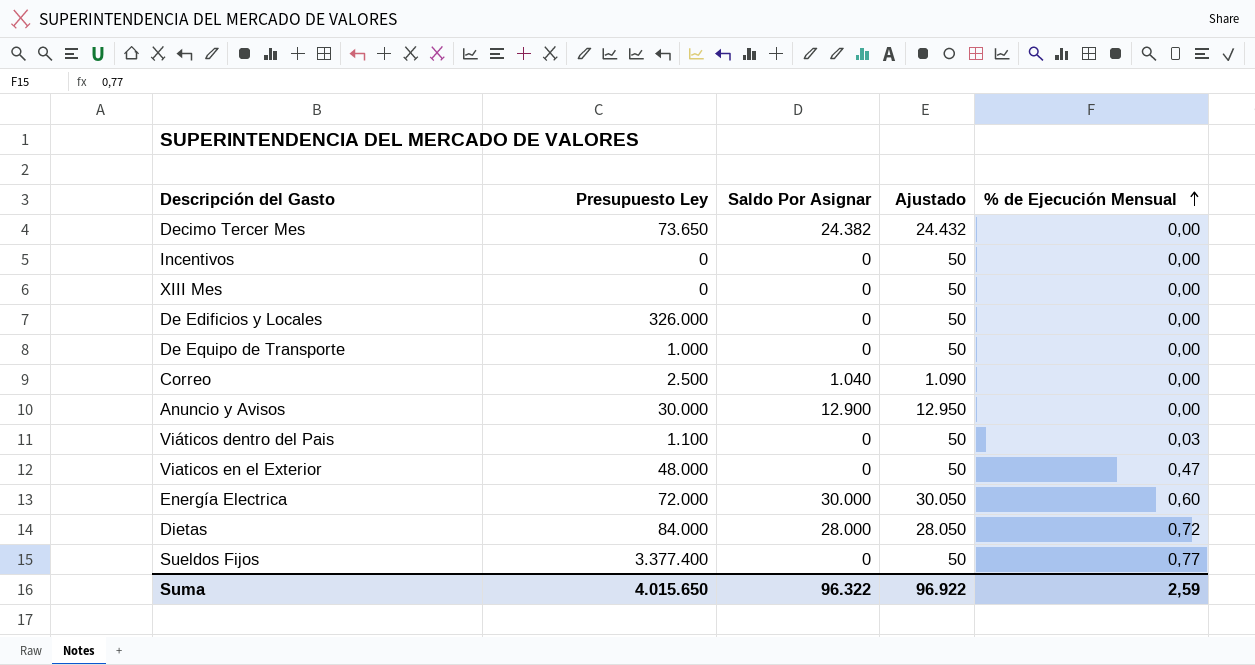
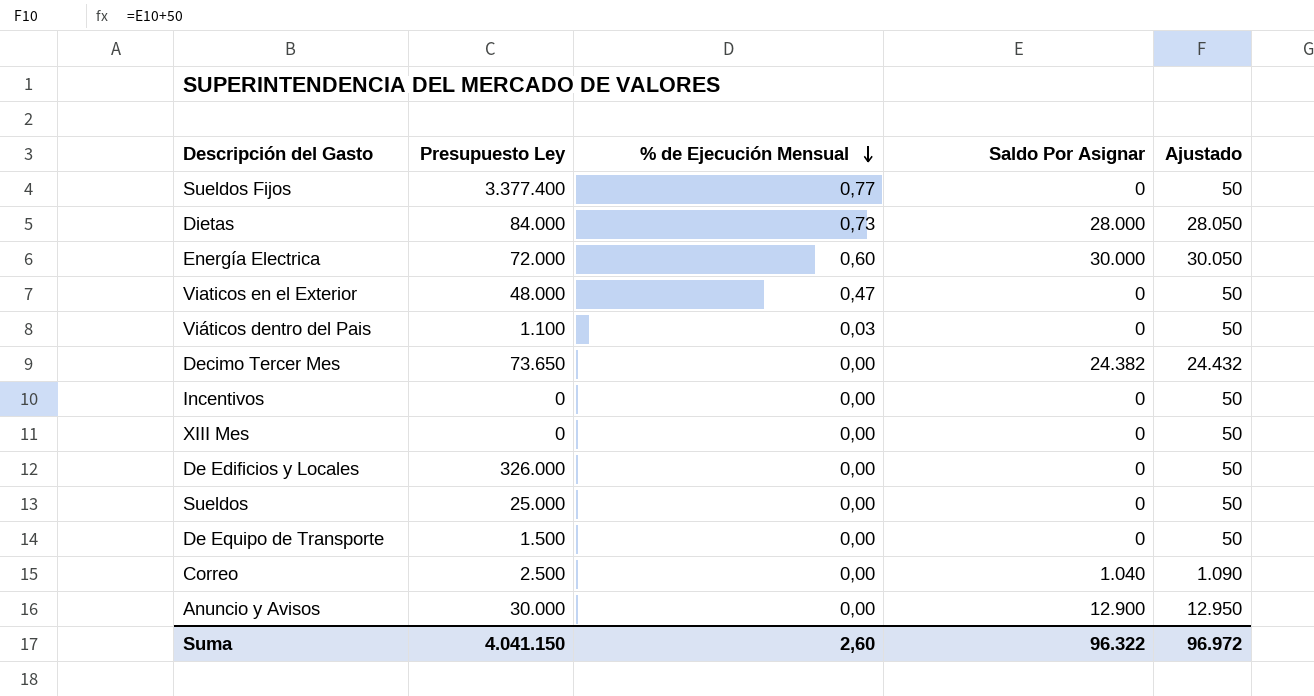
row order: % de Ejecución Mensual ascending -> % de Ejecución Mensual descending
column % de Ejecución Mensual | position: 5 -> 3
Dietas | % de Ejecución Mensual: 0,72 -> 0,73
row Sueldos: none -> 25.000 | 0,00 | 0 | 50
De Equipo de Transporte | Presupuesto Ley: 1.000 -> 1.500
Suma | Presupuesto Ley: 4.015.650 -> 4.041.150
Suma | % de Ejecución Mensual: 2,59 -> 2,60
Suma | Ajustado: 96.922 -> 96.972

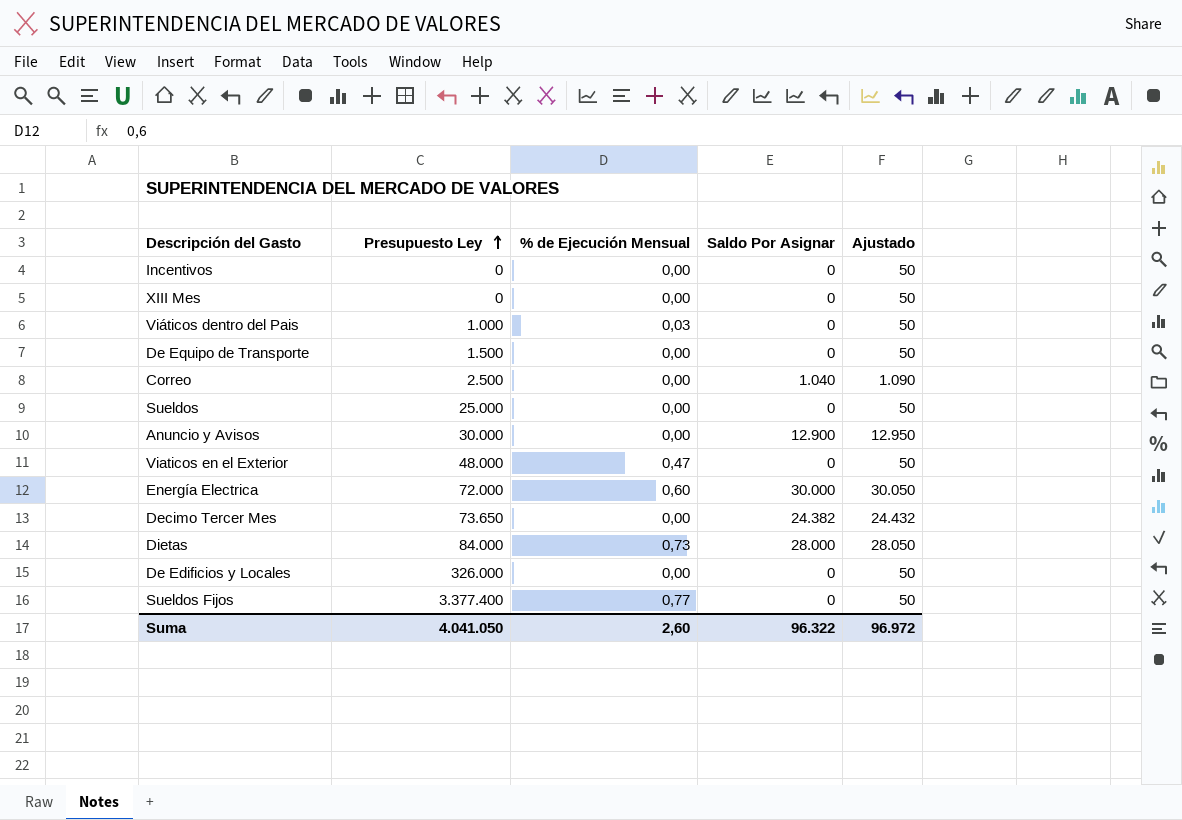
row order: % de Ejecución Mensual descending -> Presupuesto Ley ascending
Viáticos dentro del Pais | Presupuesto Ley: 1.100 -> 1.000
Suma | Presupuesto Ley: 4.041.150 -> 4.041.050

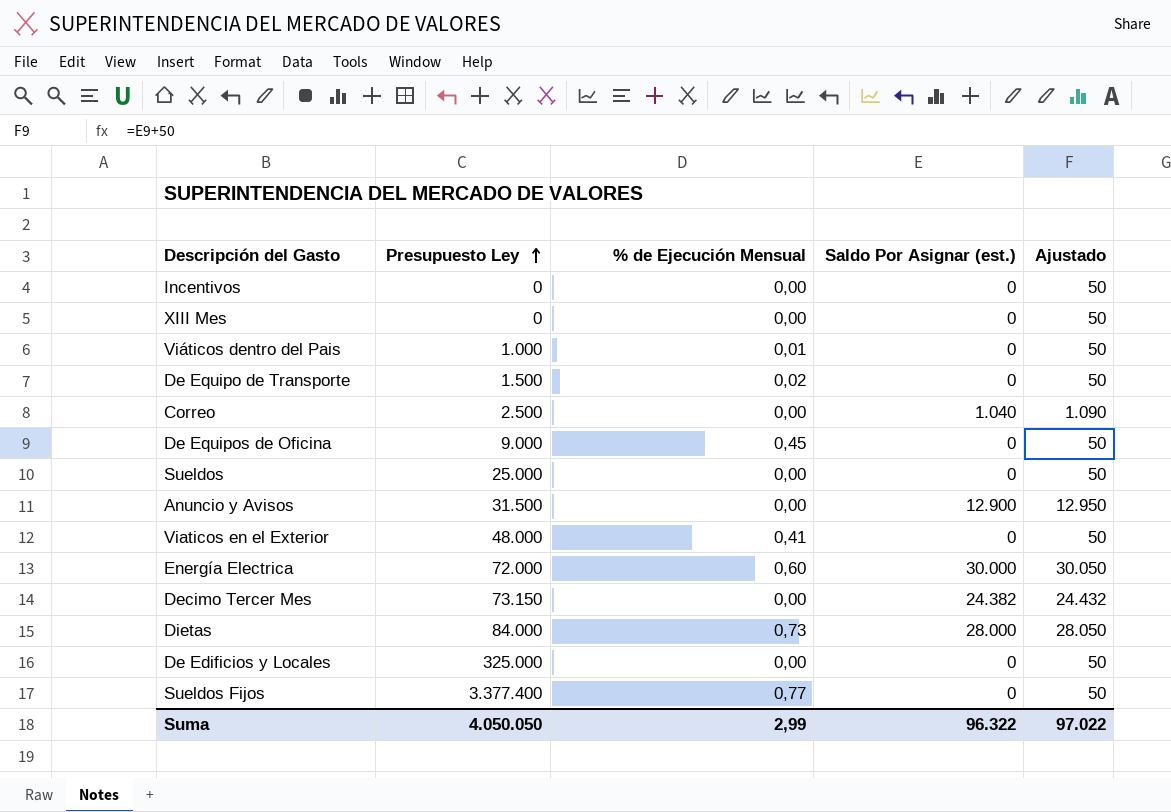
column name: Saldo Por Asignar -> Saldo Por Asignar (est.)
Viáticos dentro del Pais | % de Ejecución Mensual: 0,03 -> 0,01
De Equipo de Transporte | % de Ejecución Mensual: 0,00 -> 0,02
row De Equipos de Oficina: none -> 9.000 | 0,45 | 0 | 50
Anuncio y Avisos | Presupuesto Ley: 30.000 -> 31.500
Viaticos en el Exterior | % de Ejecución Mensual: 0,47 -> 0,41
Decimo Tercer Mes | Presupuesto Ley: 73.650 -> 73.150
De Edificios y Locales | Presupuesto Ley: 326.000 -> 325.000
Suma | Presupuesto Ley: 4.041.050 -> 4.050.050
Suma | % de Ejecución Mensual: 2,60 -> 2,99
Suma | Ajustado: 96.972 -> 97.022

